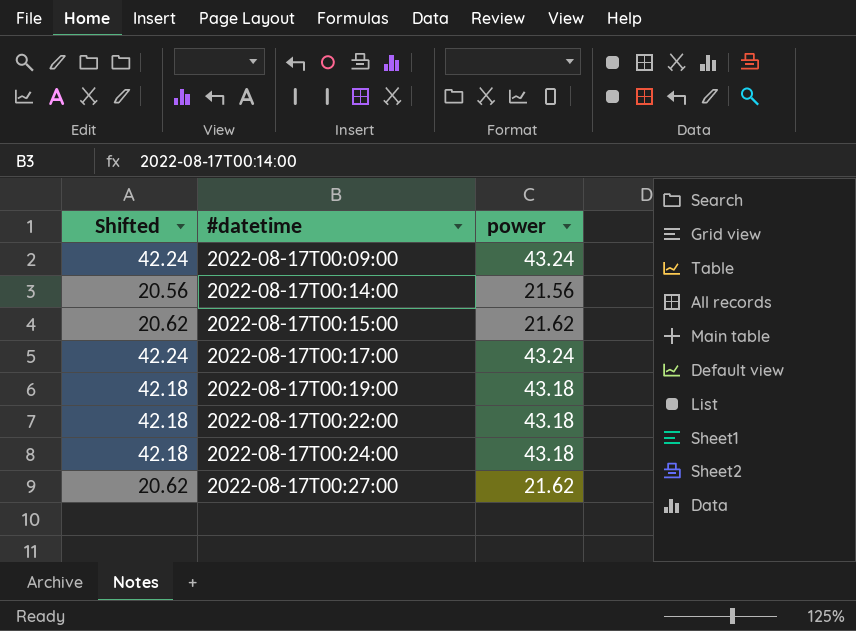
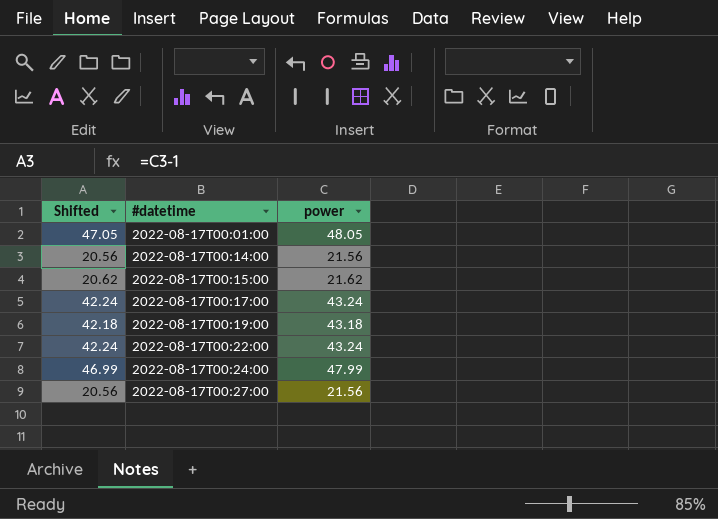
row 2022-08-17T00:09:00: 42.24 | 43.24 -> none
row 2022-08-17T00:01:00: none -> 47.05 | 48.05
2022-08-17T00:22:00 | Shifted: 42.18 -> 42.24
2022-08-17T00:22:00 | power: 43.18 -> 43.24
2022-08-17T00:24:00 | Shifted: 42.18 -> 46.99
2022-08-17T00:24:00 | power: 43.18 -> 47.99
2022-08-17T00:27:00 | Shifted: 20.62 -> 20.56
2022-08-17T00:27:00 | power: 21.62 -> 21.56

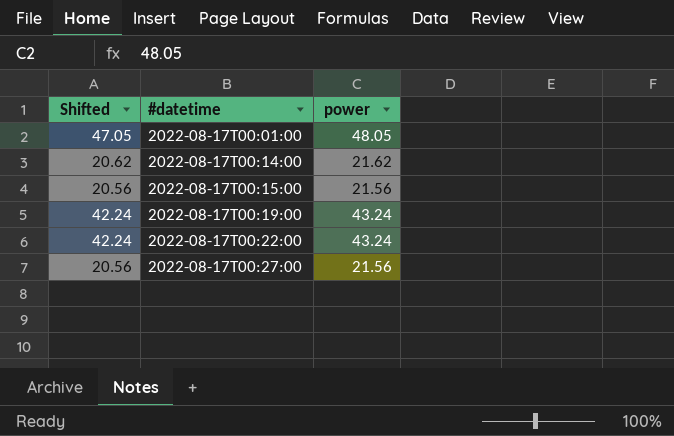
row 2022-08-17T00:17:00: 42.24 | 43.24 -> none
row 2022-08-17T00:24:00: 46.99 | 47.99 -> none
2022-08-17T00:14:00 | Shifted: 20.56 -> 20.62
2022-08-17T00:14:00 | power: 21.56 -> 21.62
2022-08-17T00:15:00 | Shifted: 20.62 -> 20.56
2022-08-17T00:15:00 | power: 21.62 -> 21.56
2022-08-17T00:19:00 | Shifted: 42.18 -> 42.24
2022-08-17T00:19:00 | power: 43.18 -> 43.24

